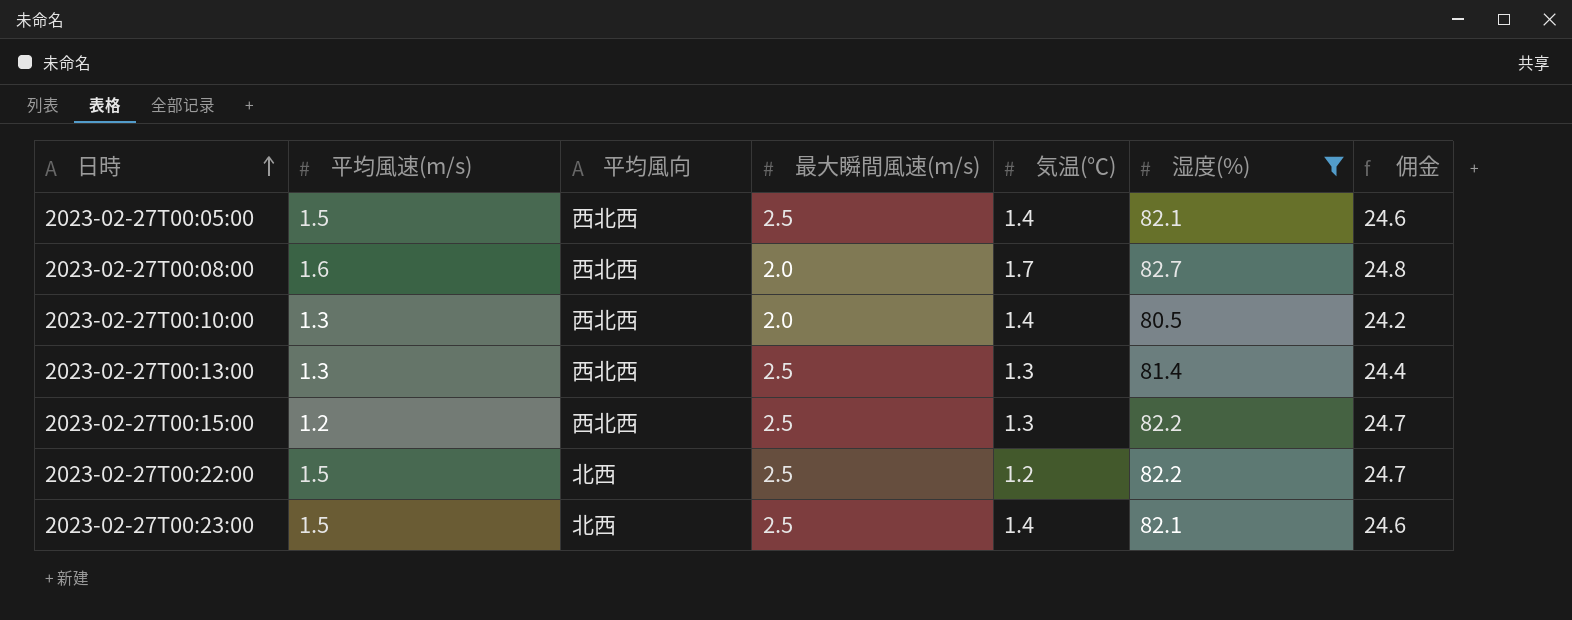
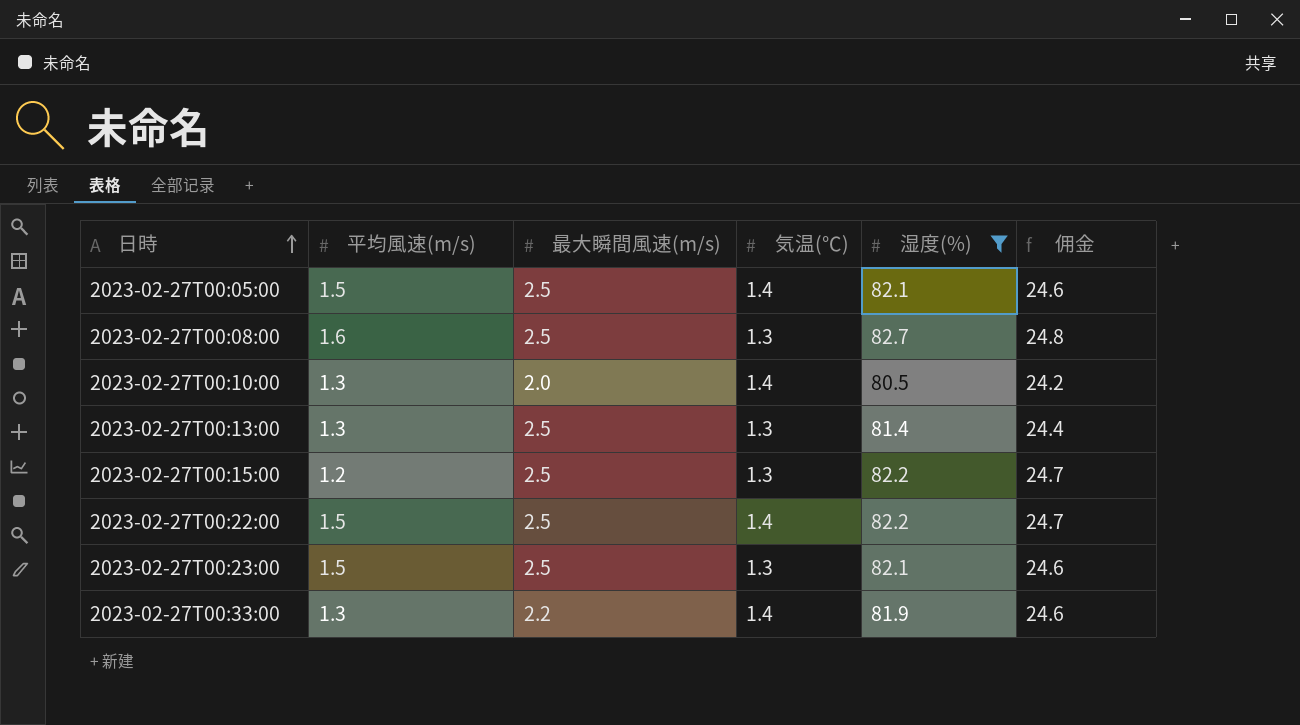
column 平均風向 | position: 3 -> none
2023-02-27T00:08:00 | 最大瞬間風速(m/s): 2.0 -> 2.5
2023-02-27T00:08:00 | 気温(℃): 1.7 -> 1.3
2023-02-27T00:22:00 | 気温(℃): 1.2 -> 1.4
2023-02-27T00:23:00 | 気温(℃): 1.4 -> 1.3
row 2023-02-27T00:33:00: none -> 1.3 | 2.2 | 1.4 | 81.9 | 24.6

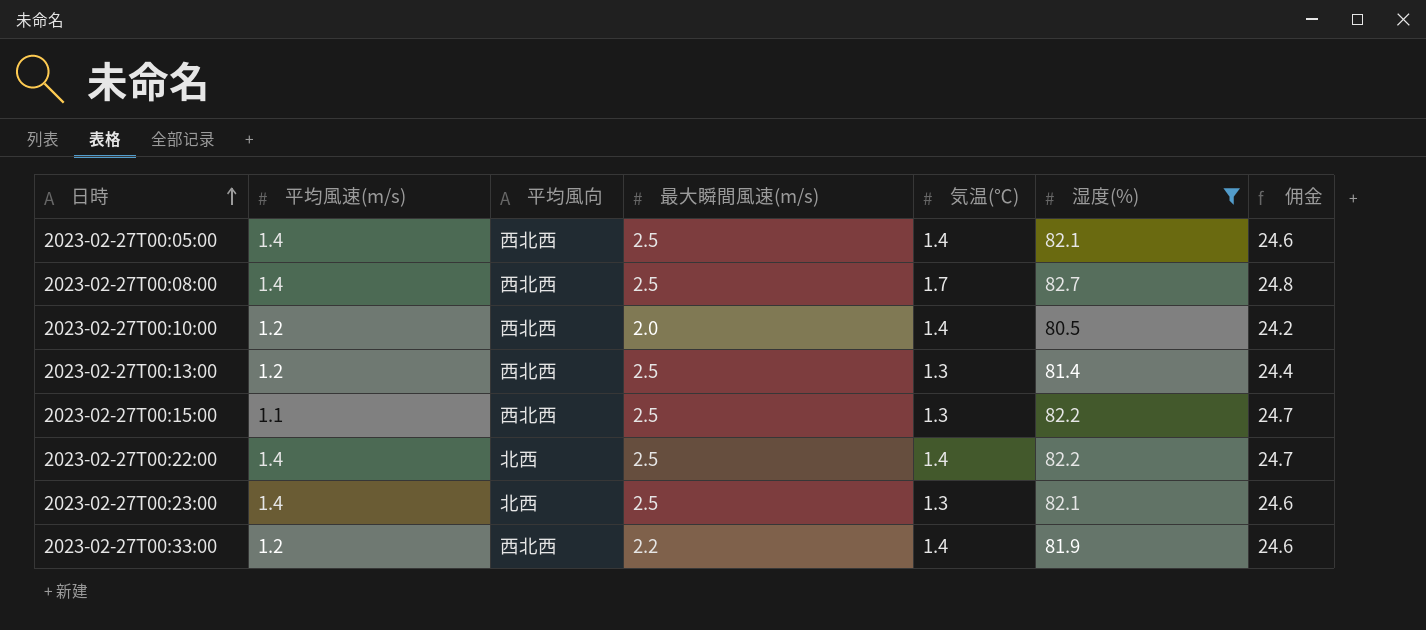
column 平均風向 | position: none -> 3
2023-02-27T00:05:00 | 平均風速(m/s): 1.5 -> 1.4
2023-02-27T00:08:00 | 平均風速(m/s): 1.6 -> 1.4
2023-02-27T00:08:00 | 気温(℃): 1.3 -> 1.7
2023-02-27T00:10:00 | 平均風速(m/s): 1.3 -> 1.2
2023-02-27T00:13:00 | 平均風速(m/s): 1.3 -> 1.2
2023-02-27T00:15:00 | 平均風速(m/s): 1.2 -> 1.1
2023-02-27T00:22:00 | 平均風速(m/s): 1.5 -> 1.4
2023-02-27T00:23:00 | 平均風速(m/s): 1.5 -> 1.4
2023-02-27T00:33:00 | 平均風速(m/s): 1.3 -> 1.2

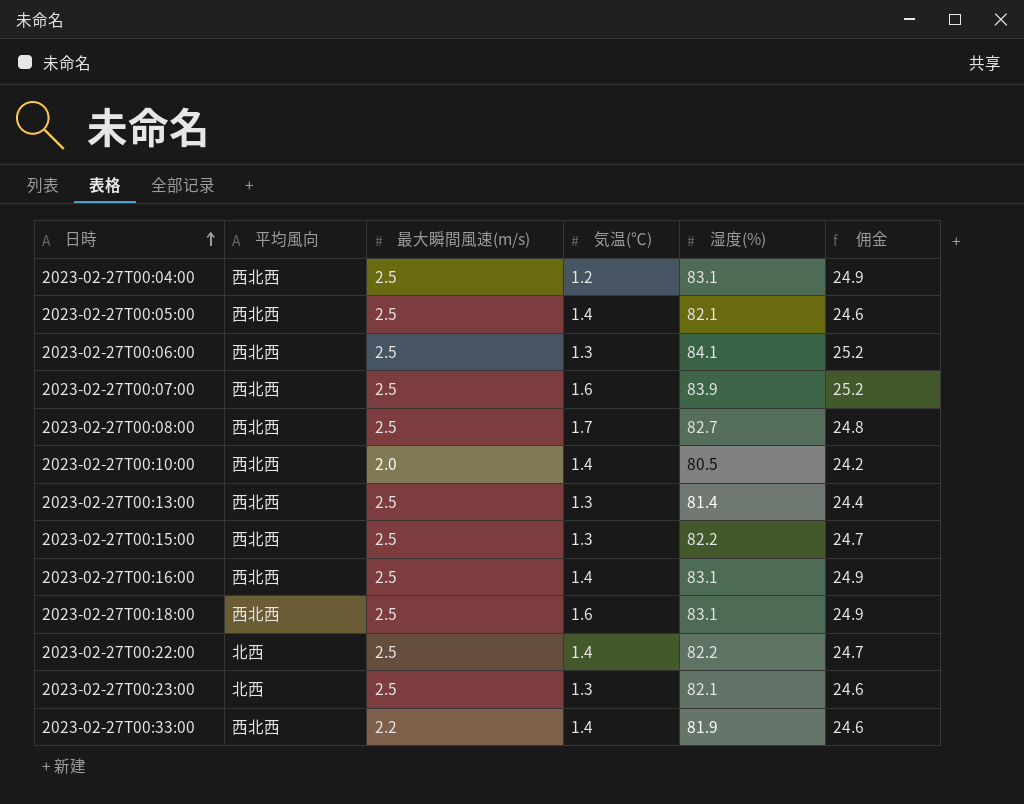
filter: 湿度(%) <= 82.7 -> none
column 平均風速(m/s) | position: 2 -> none

